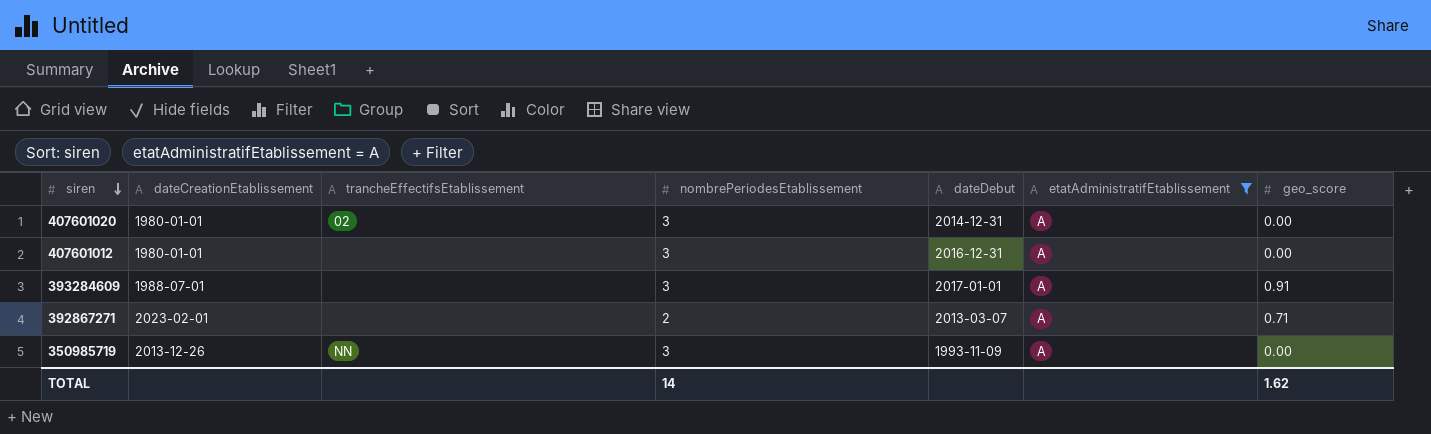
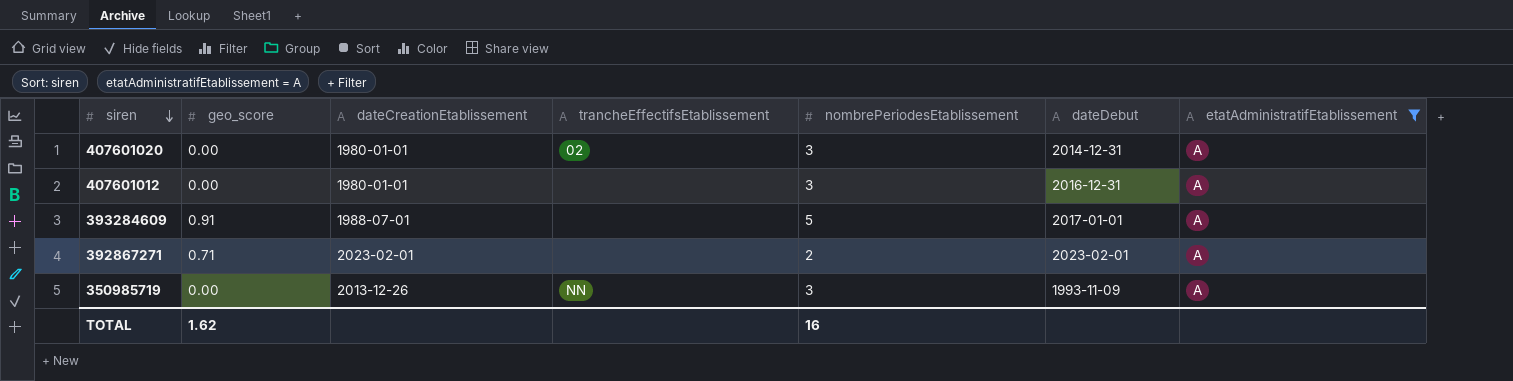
column geo_score | position: 7 -> 2
393284609 | nombrePeriodesEtablissement: 3 -> 5
392867271 | dateDebut: 2013-03-07 -> 2023-02-01
TOTAL | nombrePeriodesEtablissement: 14 -> 16

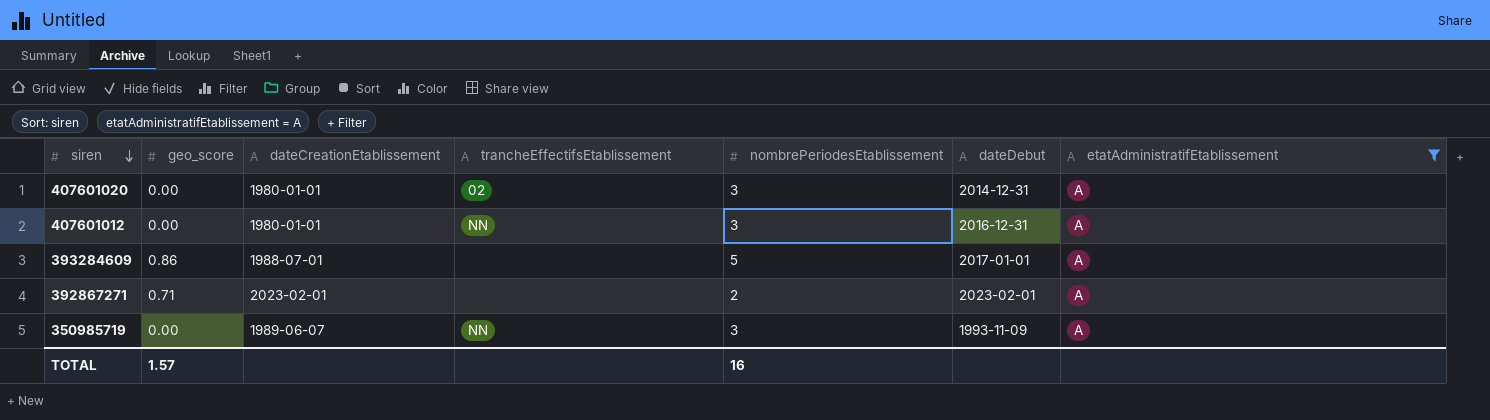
407601012 | trancheEffectifsEtablissement: none -> NN
393284609 | geo_score: 0.91 -> 0.86
350985719 | dateCreationEtablissement: 2013-12-26 -> 1989-06-07
TOTAL | geo_score: 1.62 -> 1.57

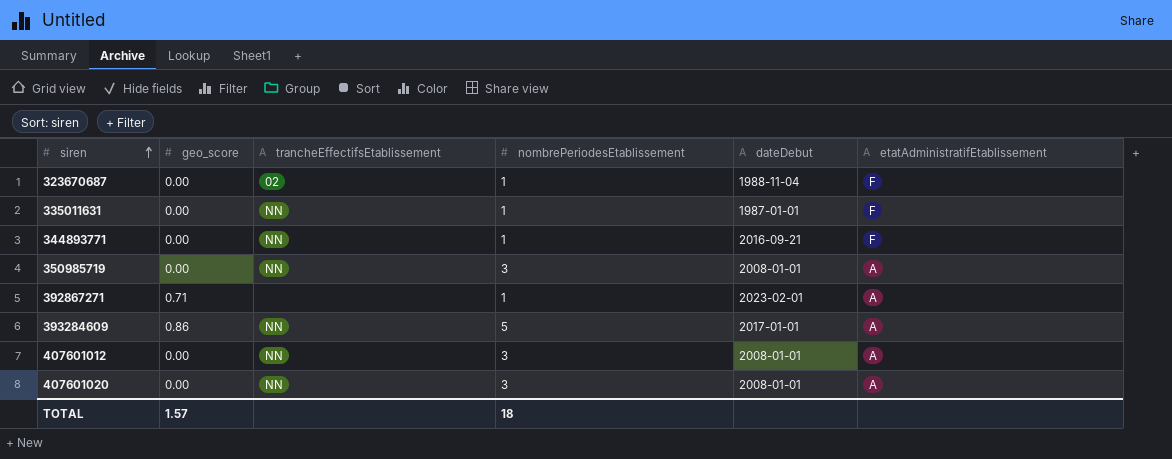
filter: etatAdministratifEtablissement = A -> none
row order: siren descending -> siren ascending
column dateCreationEtablissement | position: 3 -> none
350985719 | dateDebut: 1993-11-09 -> 2008-01-01
392867271 | nombrePeriodesEtablissement: 2 -> 1
393284609 | trancheEffectifsEtablissement: none -> NN
407601012 | dateDebut: 2016-12-31 -> 2008-01-01
407601020 | trancheEffectifsEtablissement: 02 -> NN
407601020 | dateDebut: 2014-12-31 -> 2008-01-01
TOTAL | nombrePeriodesEtablissement: 16 -> 18

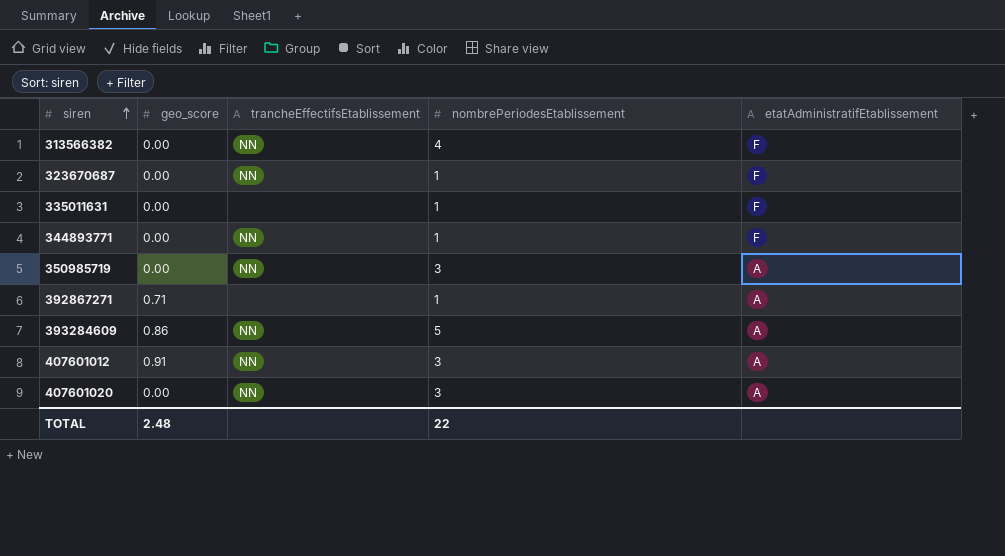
column dateDebut | position: 5 -> none
row 313566382: none -> 0.00 | NN | 4 | F
323670687 | trancheEffectifsEtablissement: 02 -> NN
335011631 | trancheEffectifsEtablissement: NN -> none
407601012 | geo_score: 0.00 -> 0.91
TOTAL | geo_score: 1.57 -> 2.48
TOTAL | nombrePeriodesEtablissement: 18 -> 22

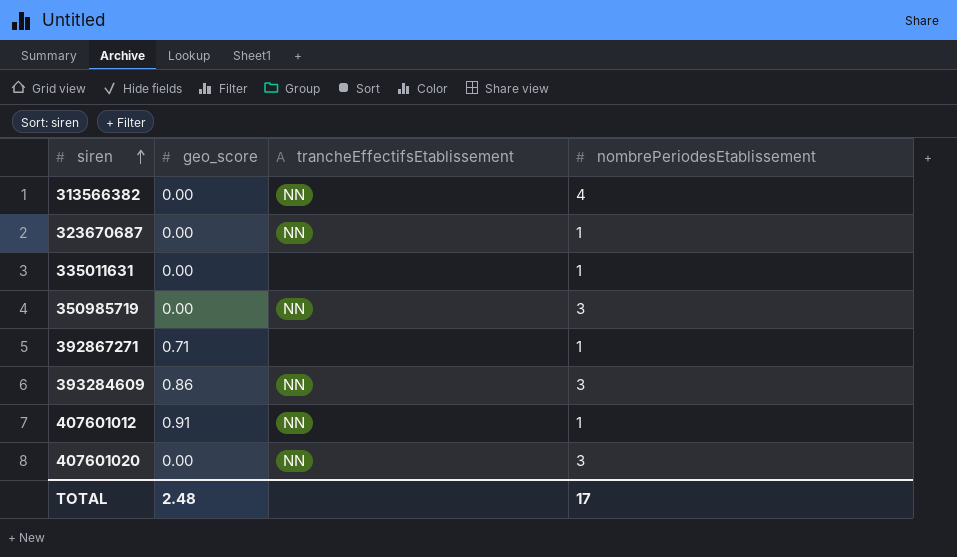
column etatAdministratifEtablissement | position: 5 -> none
row 344893771: 0.00 | NN | 1 | F -> none
393284609 | nombrePeriodesEtablissement: 5 -> 3
407601012 | nombrePeriodesEtablissement: 3 -> 1
TOTAL | nombrePeriodesEtablissement: 22 -> 17

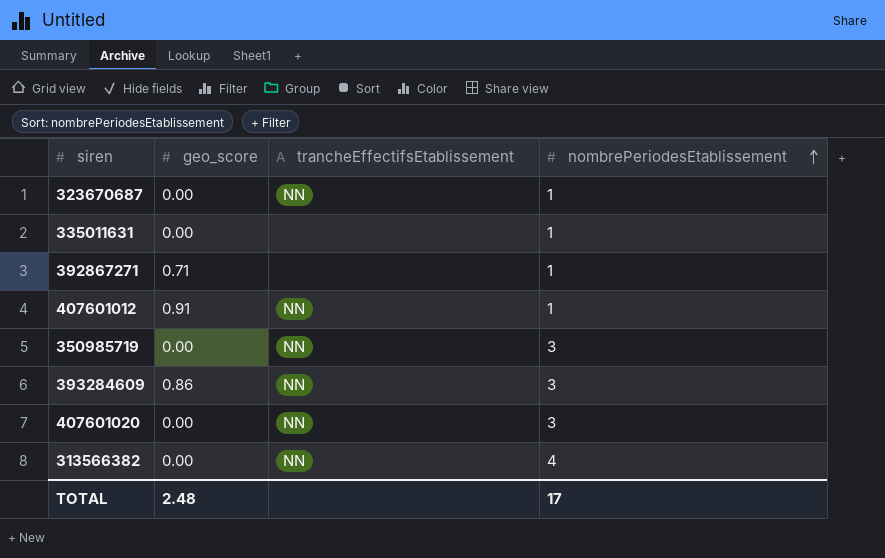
row order: siren ascending -> nombrePeriodesEtablissement ascending

